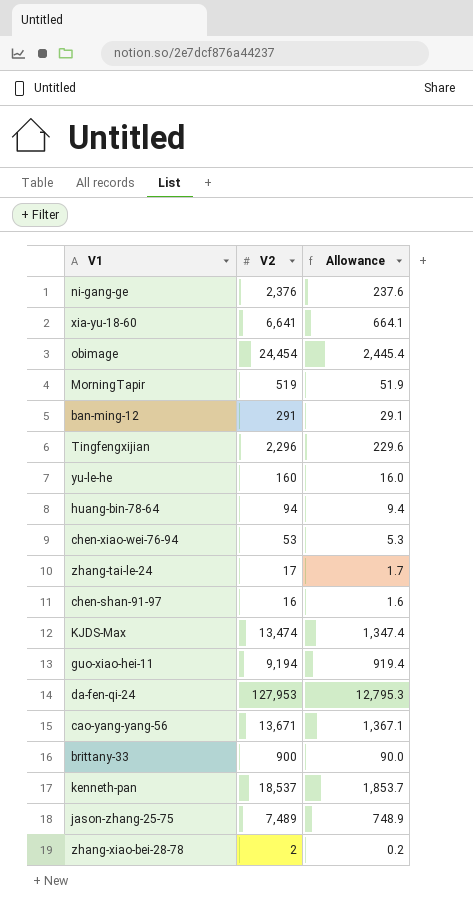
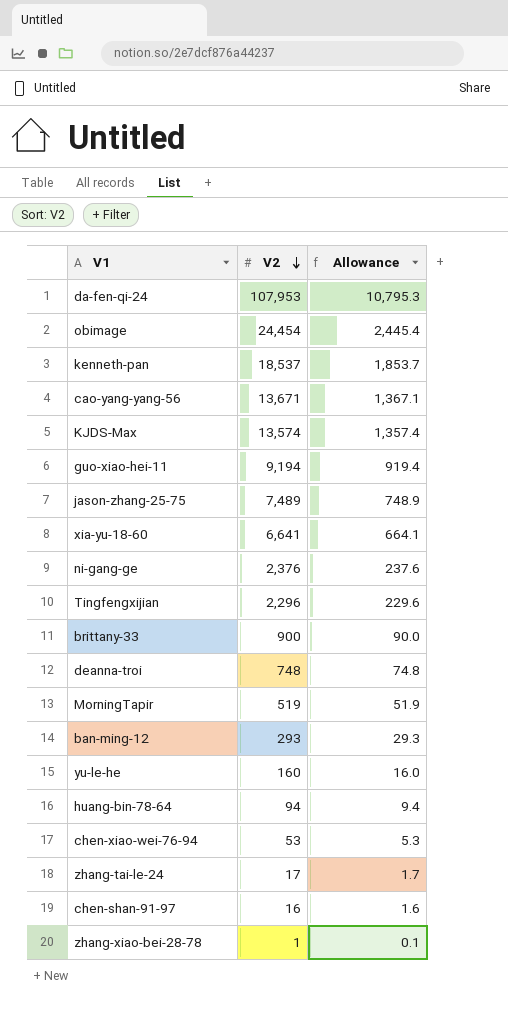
row order: none -> V2 descending
da-fen-qi-24 | V2: 127,953 -> 107,953
da-fen-qi-24 | Allowance: 12,795.3 -> 10,795.3
KJDS-Max | V2: 13,474 -> 13,574
KJDS-Max | Allowance: 1,347.4 -> 1,357.4
row deanna-troi: none -> 748 | 74.8
ban-ming-12 | V2: 291 -> 293
ban-ming-12 | Allowance: 29.1 -> 29.3
zhang-xiao-bei-28-78 | V2: 2 -> 1
zhang-xiao-bei-28-78 | Allowance: 0.2 -> 0.1

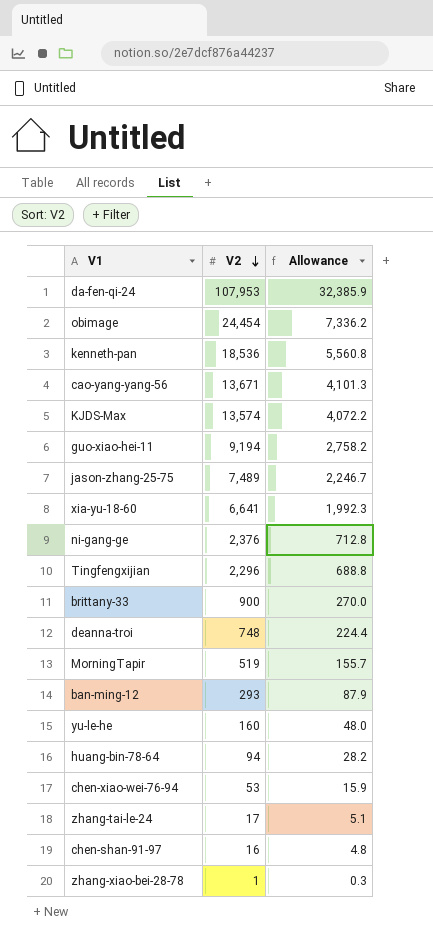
column Allowance | formula: [V2] * 0.1 -> [V2] * 0.3
kenneth-pan | V2: 18,537 -> 18,536

